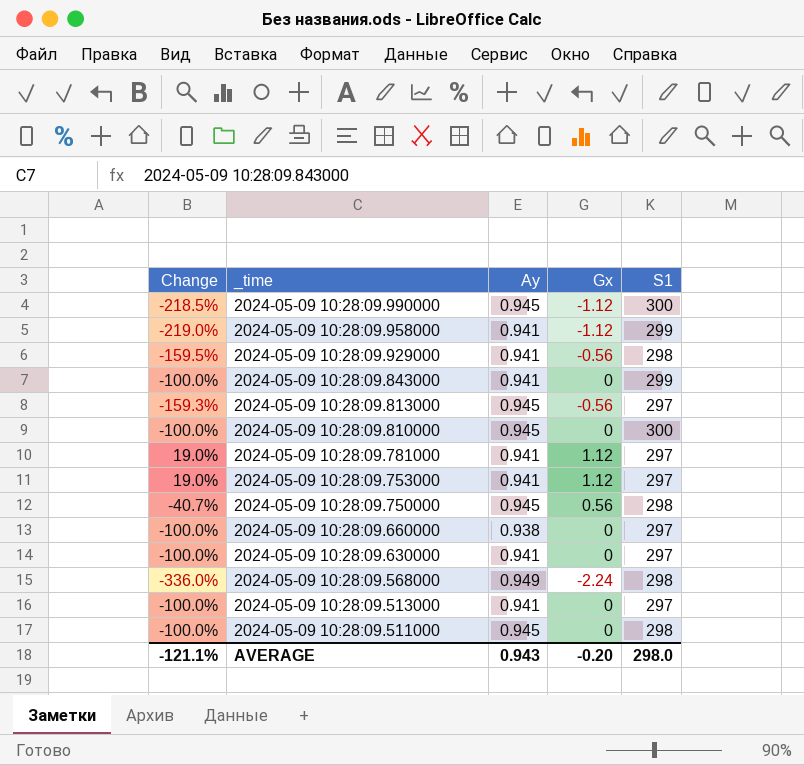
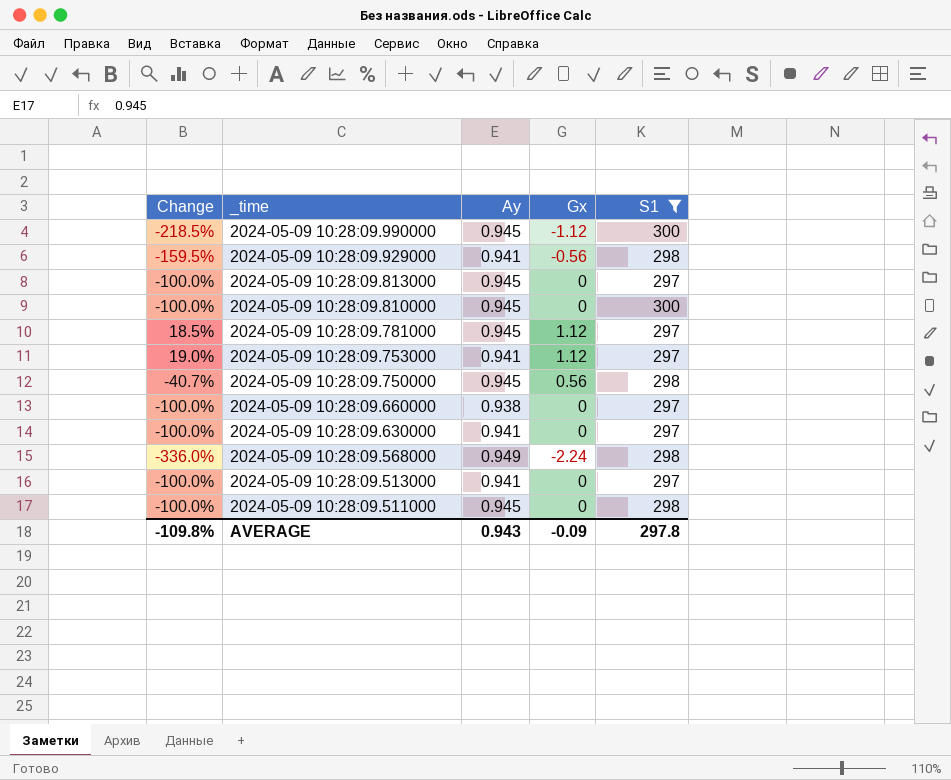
filter: none -> S1 != 299
2024-05-09 10:28:09.813000 | Change: -159.3% -> -100.0%
2024-05-09 10:28:09.813000 | Gx: -0.56 -> 0
2024-05-09 10:28:09.781000 | Change: 19.0% -> 18.5%
2024-05-09 10:28:09.781000 | Ay: 0.941 -> 0.945
AVERAGE | Change: -121.1% -> -109.8%
AVERAGE | Gx: -0.20 -> -0.09
AVERAGE | S1: 298.0 -> 297.8

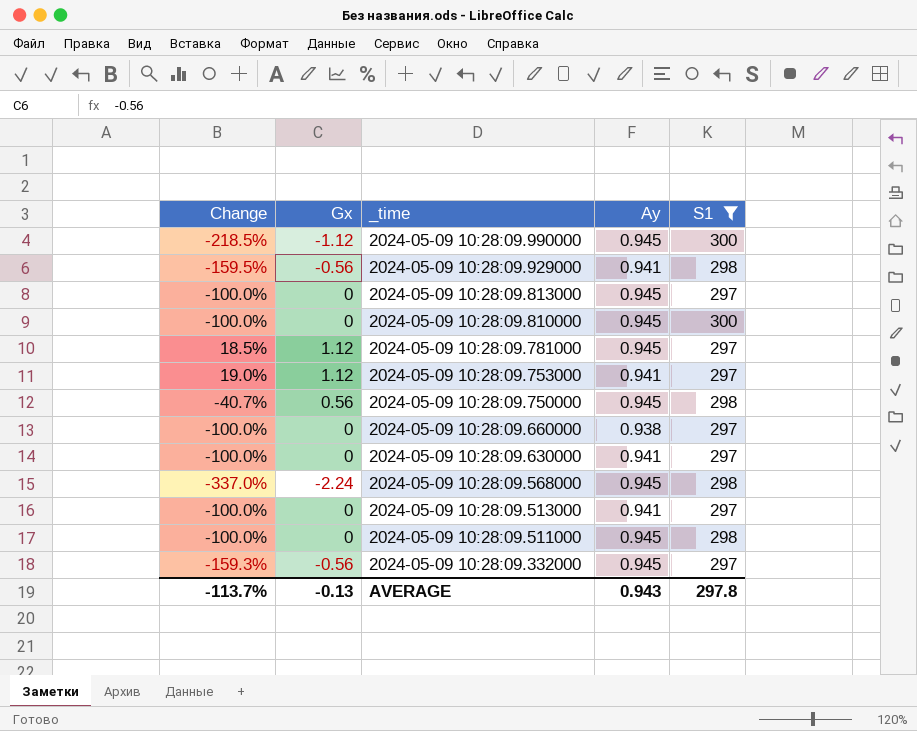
column Gx | position: 4 -> 2
2024-05-09 10:28:09.568000 | Change: -336.0% -> -337.0%
2024-05-09 10:28:09.568000 | Ay: 0.949 -> 0.945
row 2024-05-09 10:28:09.332000: none -> -159.3% | -0.56 | 0.945 | 297
AVERAGE | Change: -109.8% -> -113.7%
AVERAGE | Gx: -0.09 -> -0.13

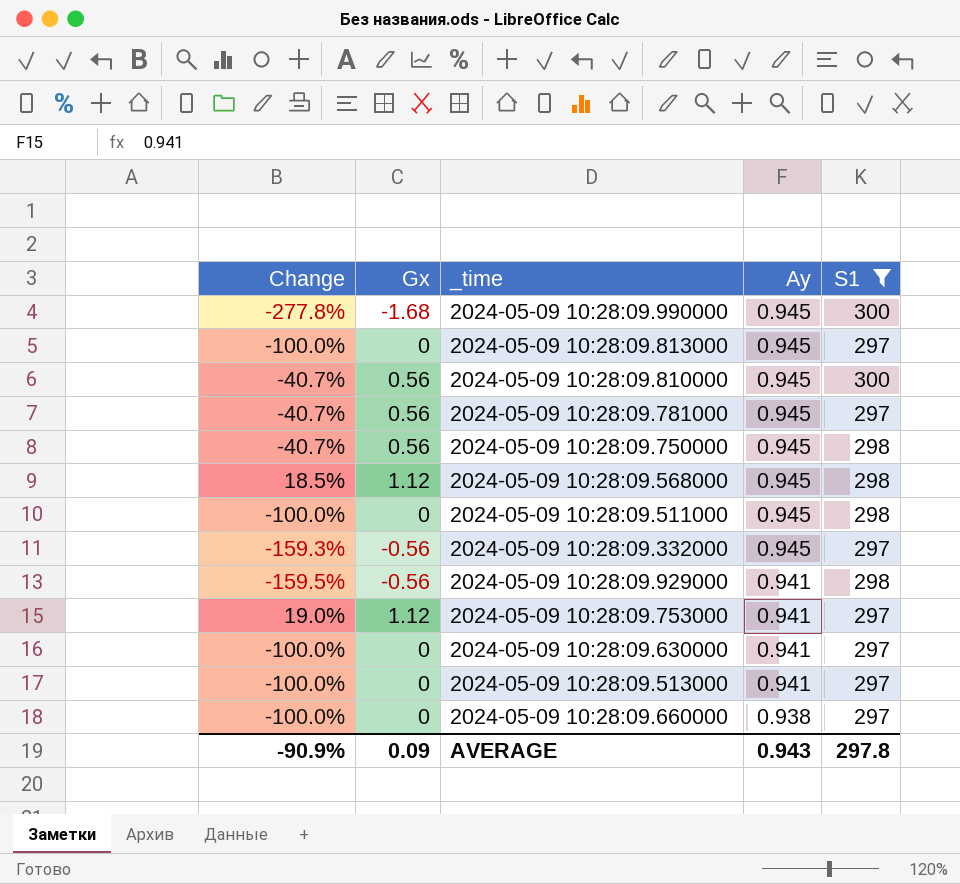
row order: _time descending -> Ay descending
2024-05-09 10:28:09.990000 | Change: -218.5% -> -277.8%
2024-05-09 10:28:09.990000 | Gx: -1.12 -> -1.68
2024-05-09 10:28:09.810000 | Change: -100.0% -> -40.7%
2024-05-09 10:28:09.810000 | Gx: 0 -> 0.56
2024-05-09 10:28:09.781000 | Change: 18.5% -> -40.7%
2024-05-09 10:28:09.781000 | Gx: 1.12 -> 0.56
2024-05-09 10:28:09.568000 | Change: -337.0% -> 18.5%
2024-05-09 10:28:09.568000 | Gx: -2.24 -> 1.12
AVERAGE | Change: -113.7% -> -90.9%
AVERAGE | Gx: -0.13 -> 0.09

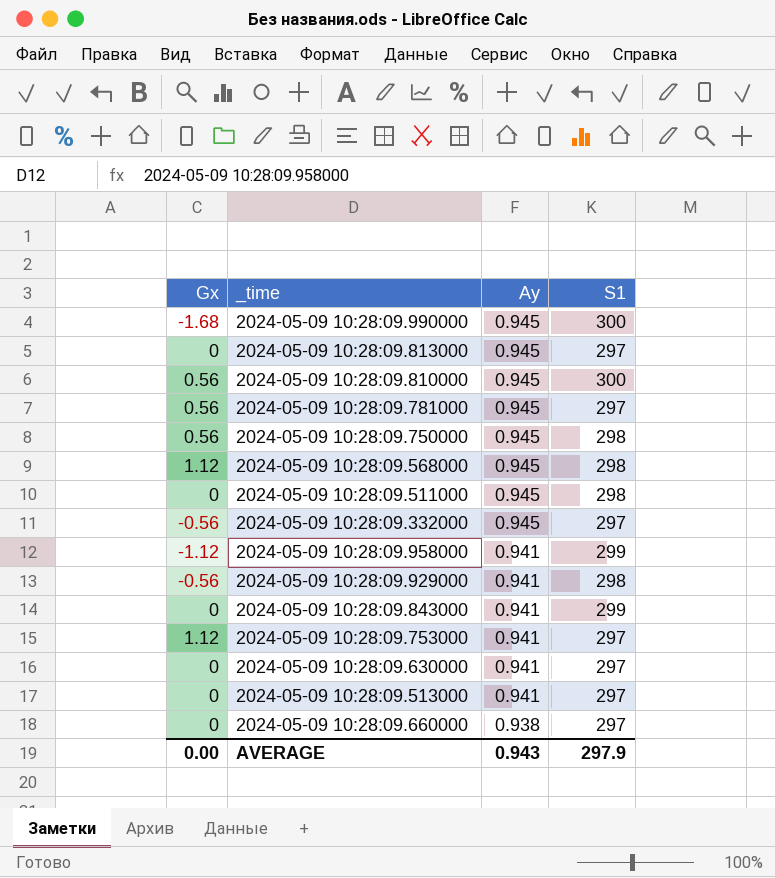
filter: S1 != 299 -> none
column Change | formula: ([Gx] - [Ay]) / [Ay] -> none
AVERAGE | Gx: 0.09 -> 0.00
AVERAGE | S1: 297.8 -> 297.9

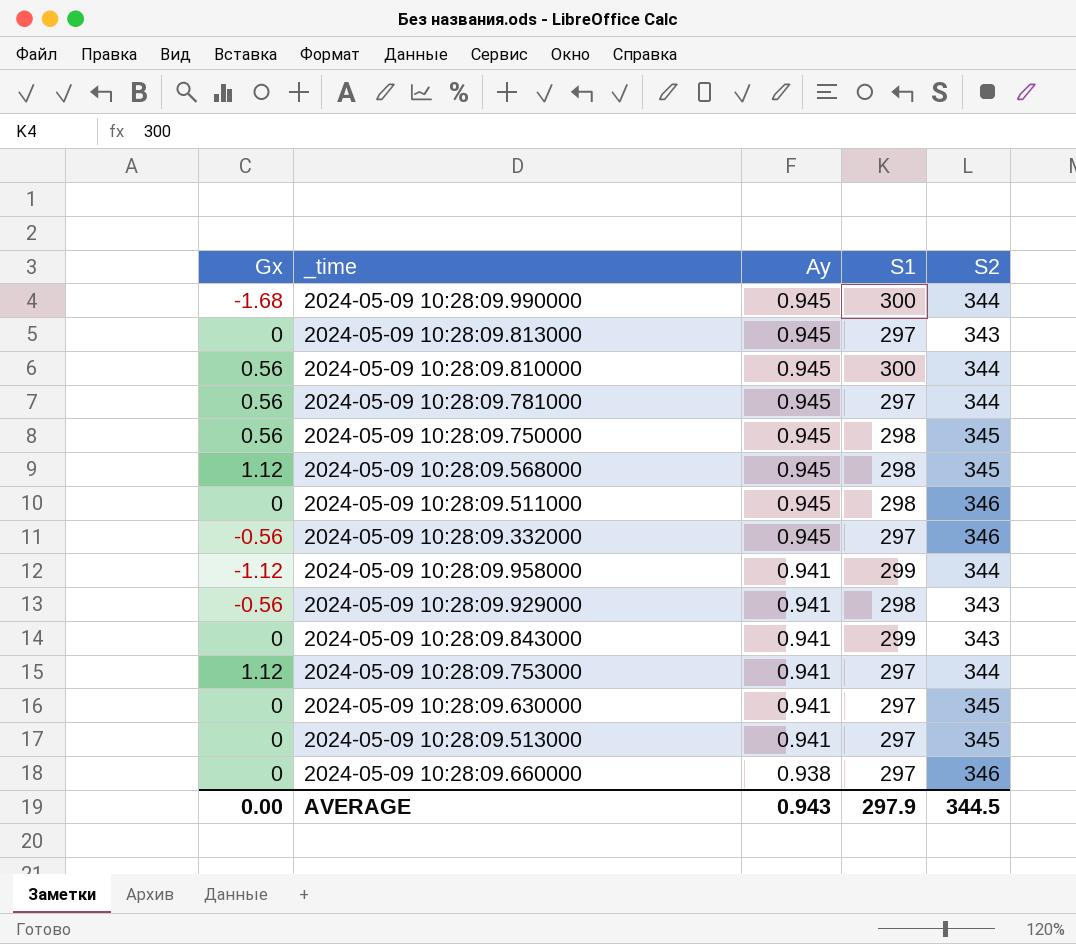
column S2 | position: none -> 5

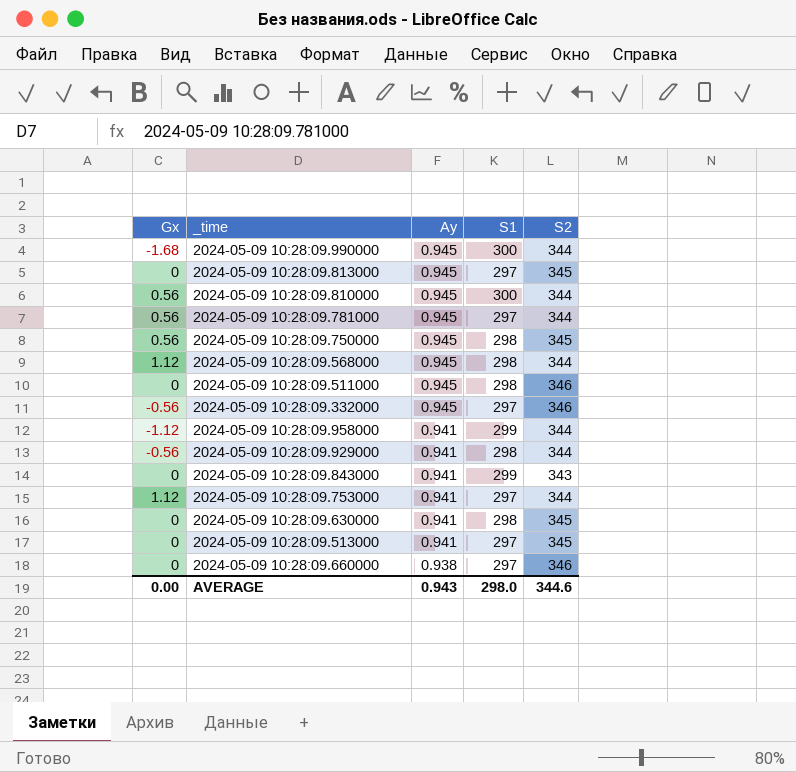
2024-05-09 10:28:09.813000 | S2: 343 -> 345
2024-05-09 10:28:09.568000 | S2: 345 -> 344
2024-05-09 10:28:09.929000 | S2: 343 -> 344
2024-05-09 10:28:09.630000 | S1: 297 -> 298
AVERAGE | S1: 297.9 -> 298.0
AVERAGE | S2: 344.5 -> 344.6

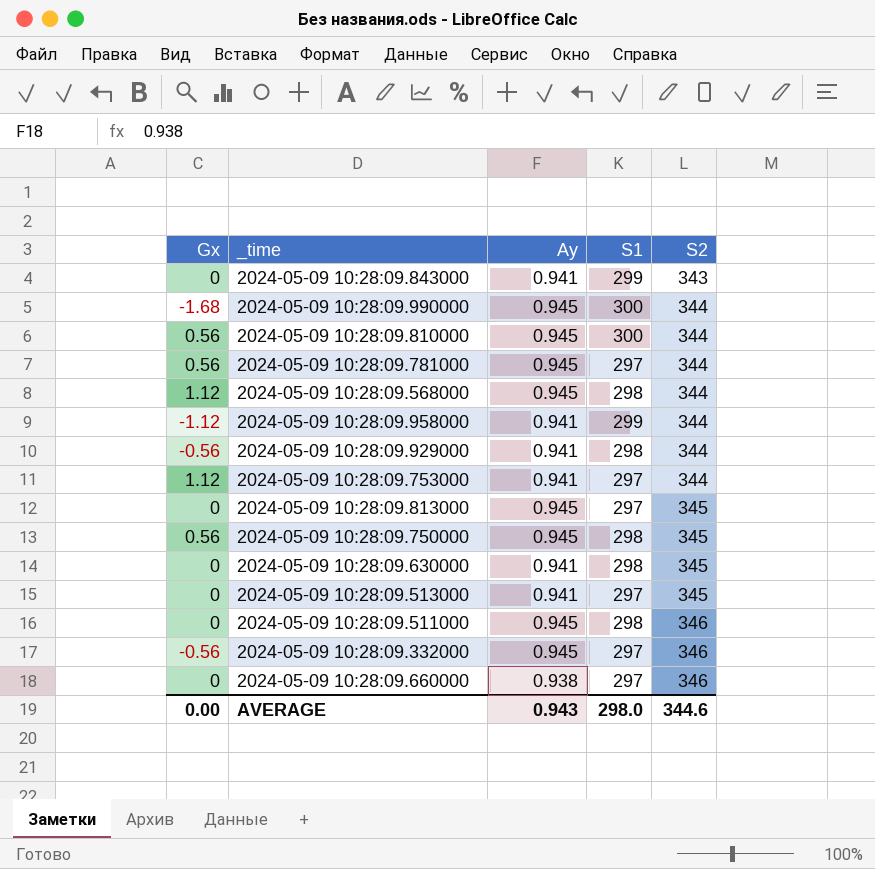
row order: Ay descending -> S2 ascending

